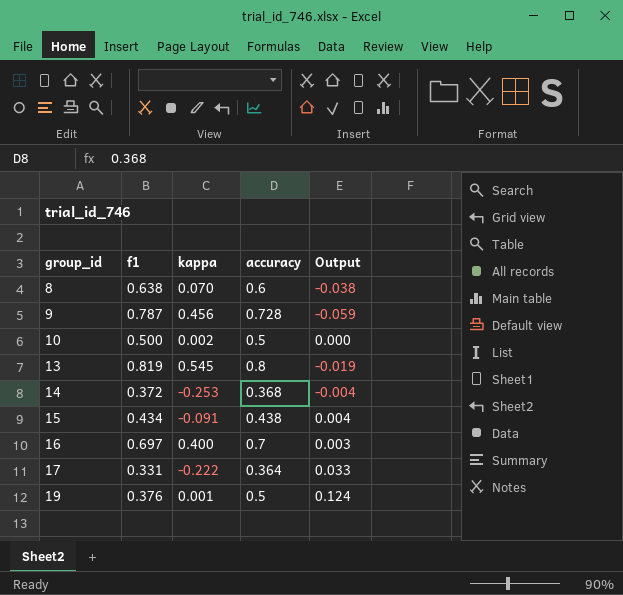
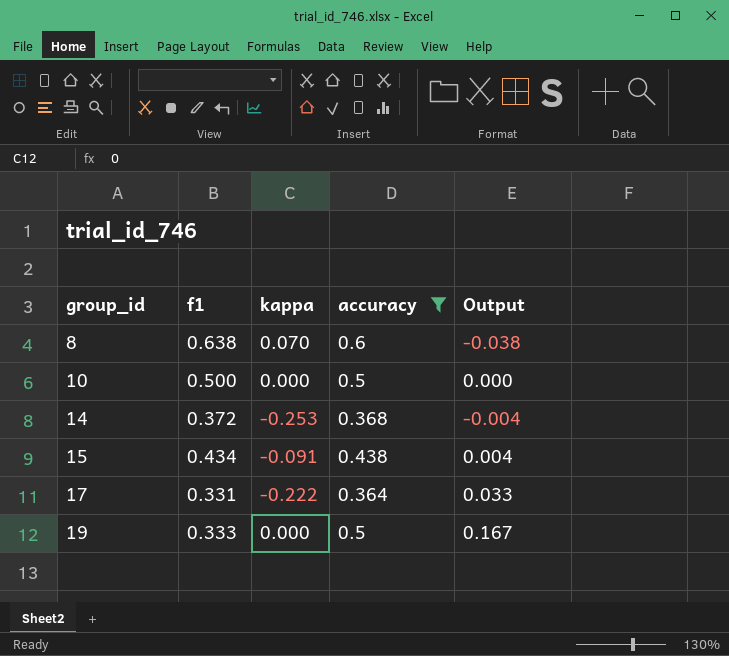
filter: none -> accuracy <= 0.6
10 | kappa: 0.002 -> 0.000
19 | f1: 0.376 -> 0.333
19 | kappa: 0.001 -> 0.000
19 | Output: 0.124 -> 0.167

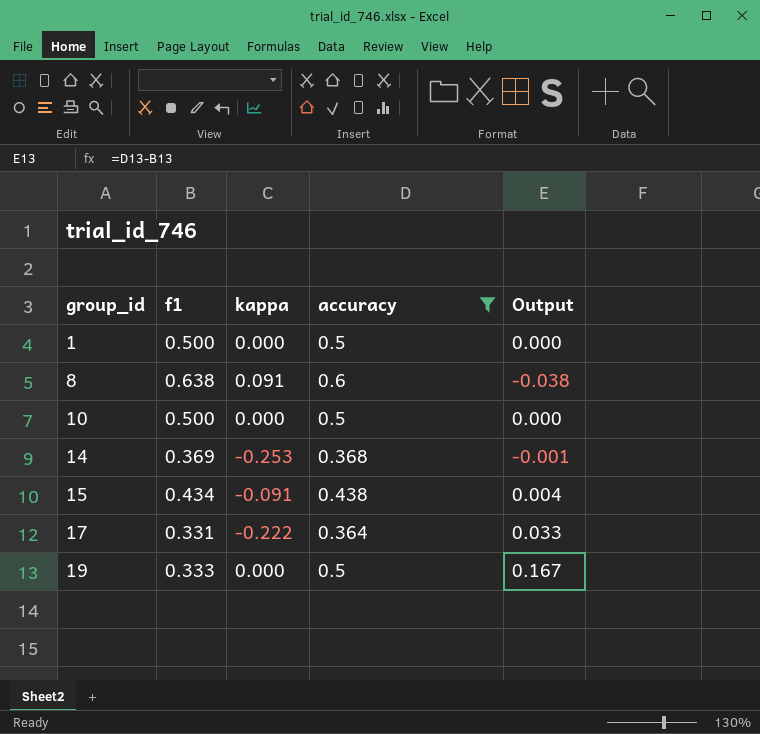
row 1: none -> 0.500 | 0.000 | 0.5 | 0.000
8 | kappa: 0.070 -> 0.091
14 | f1: 0.372 -> 0.369
14 | Output: -0.004 -> -0.001

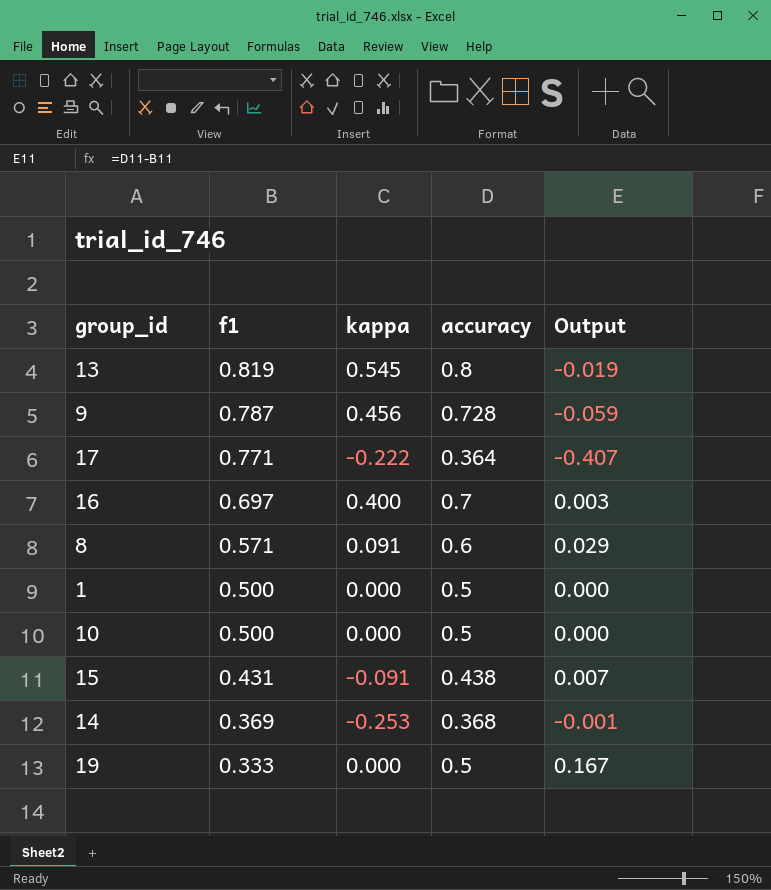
filter: accuracy <= 0.6 -> none
row order: group_id ascending -> f1 descending
17 | f1: 0.331 -> 0.771
17 | Output: 0.033 -> -0.407
8 | f1: 0.638 -> 0.571
8 | Output: -0.038 -> 0.029
15 | f1: 0.434 -> 0.431
15 | Output: 0.004 -> 0.007

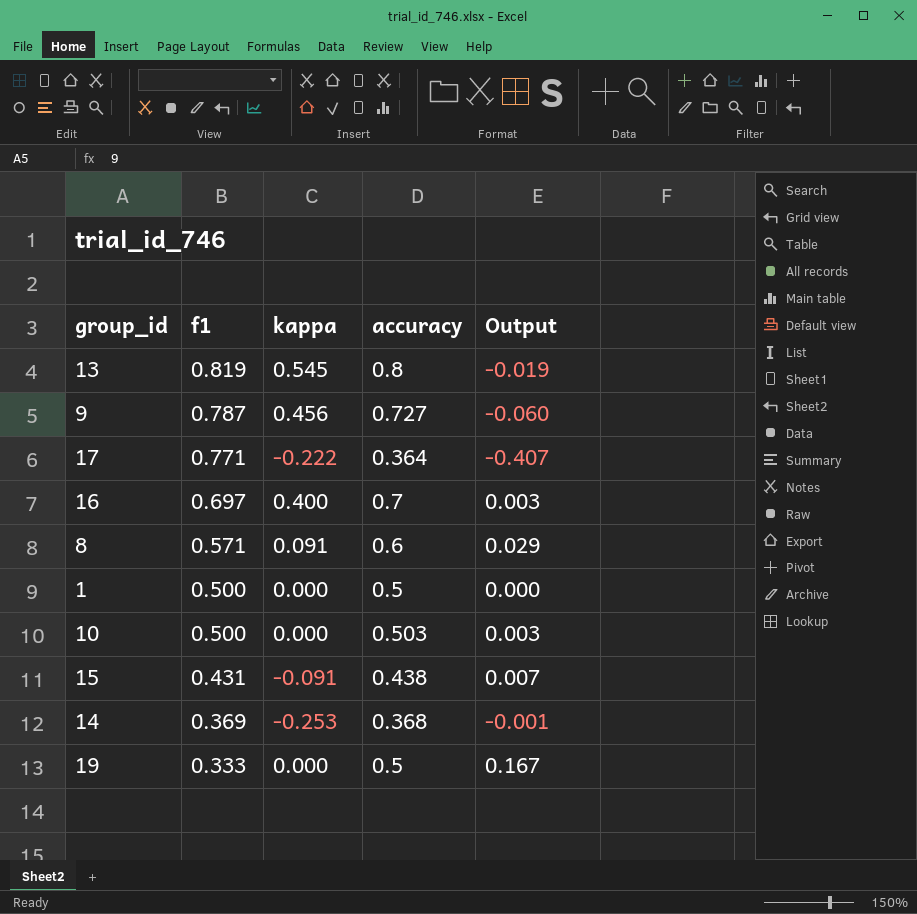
9 | accuracy: 0.728 -> 0.727
9 | Output: -0.059 -> -0.060
10 | accuracy: 0.5 -> 0.503
10 | Output: 0.000 -> 0.003

